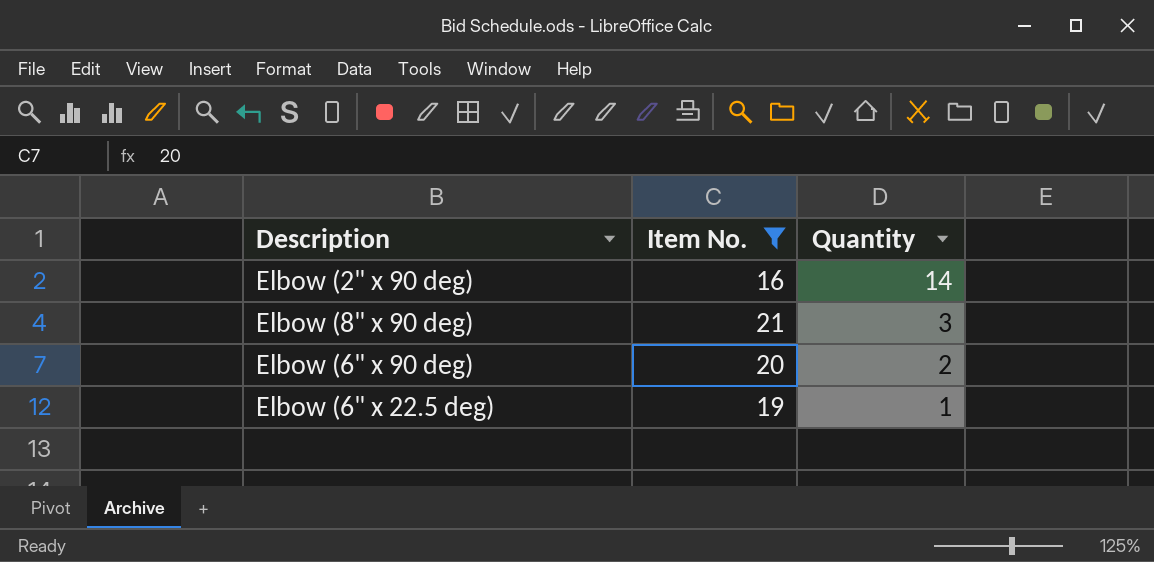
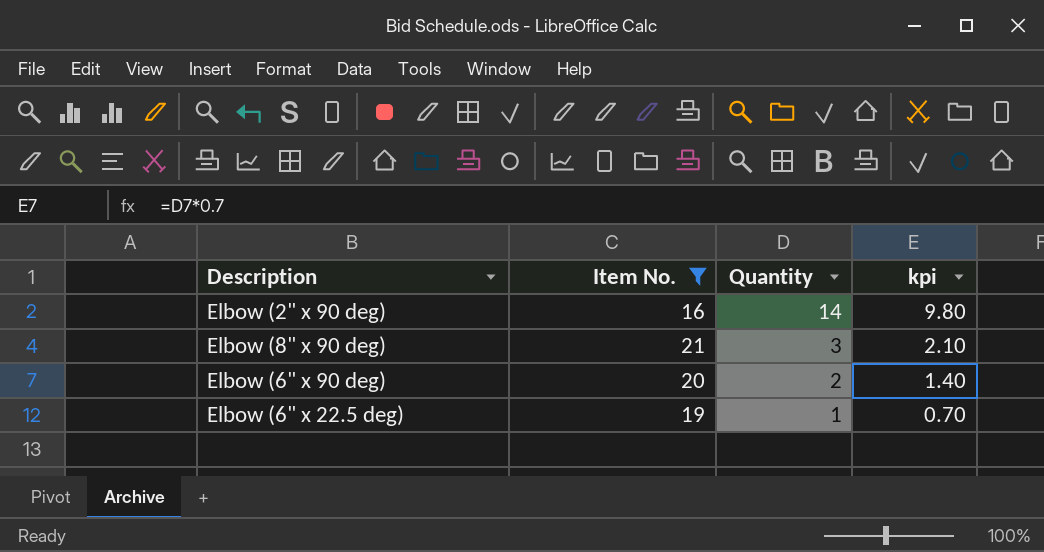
column kpi | formula: none -> [Quantity] * 0.7

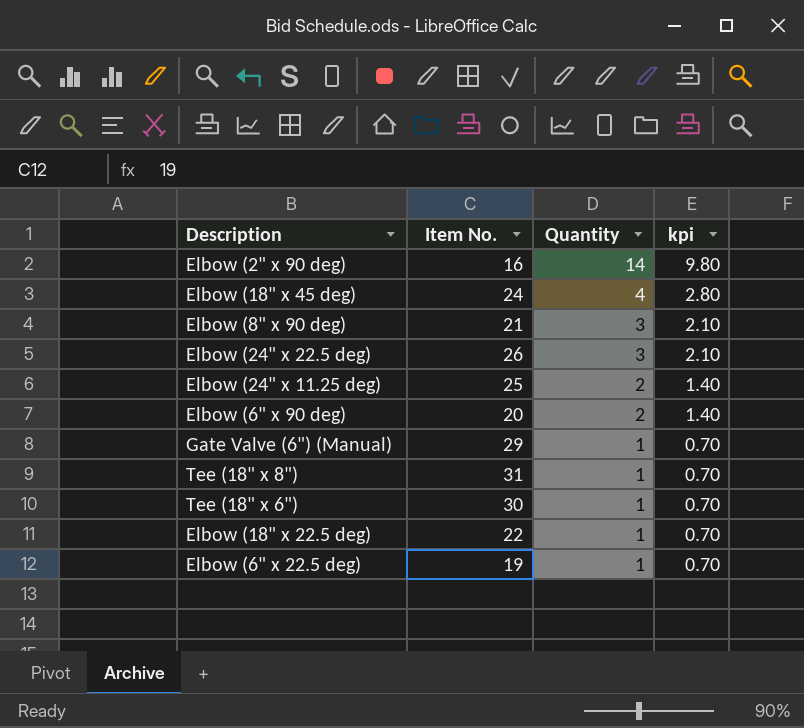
filter: Item No. <= 21 -> none

